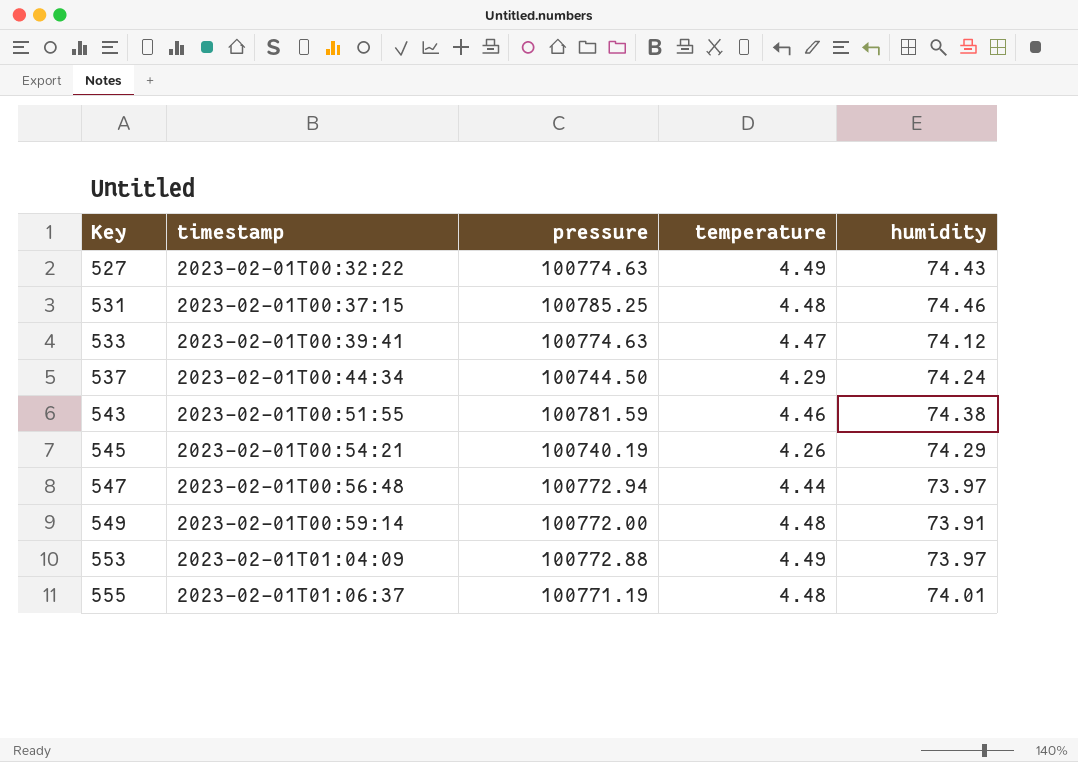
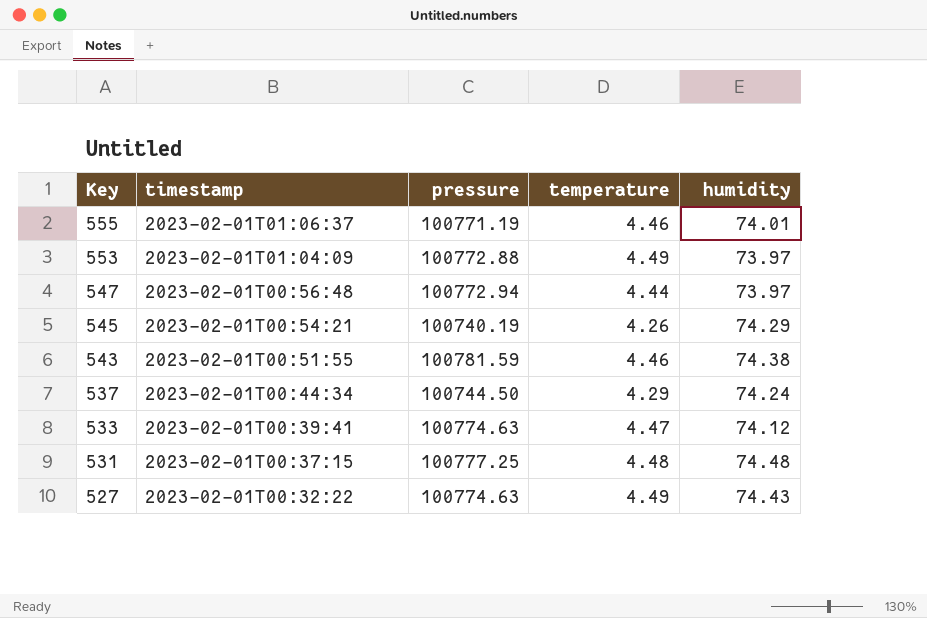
row order: Key ascending -> Key descending
row 549: 2023-02-01T00:59:14 | 100772.00 | 4.48 | 73.91 -> none
555 | temperature: 4.48 -> 4.46
531 | pressure: 100785.25 -> 100777.25
531 | humidity: 74.46 -> 74.48

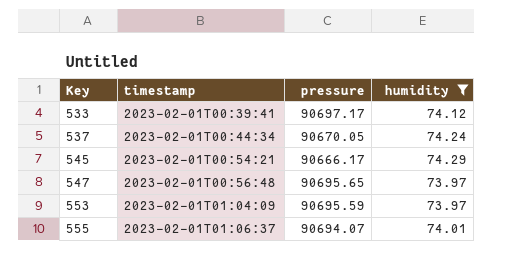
filter: none -> humidity <= 74.29
row order: Key descending -> Key ascending
column temperature | position: 4 -> none
533 | pressure: 100774.63 -> 90697.17
537 | pressure: 100744.50 -> 90670.05
545 | pressure: 100740.19 -> 90666.17
547 | pressure: 100772.94 -> 90695.65
553 | pressure: 100772.88 -> 90695.59
555 | pressure: 100771.19 -> 90694.07

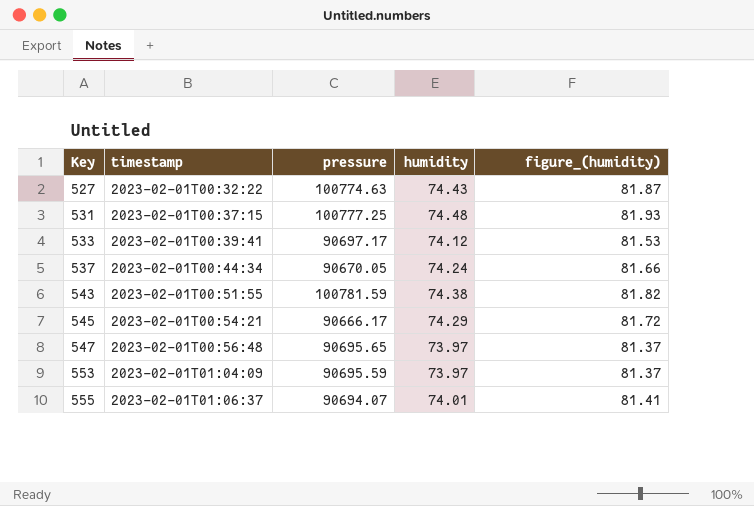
filter: humidity <= 74.29 -> none
column figure_(humidity) | formula: none -> [humidity] * 1.1

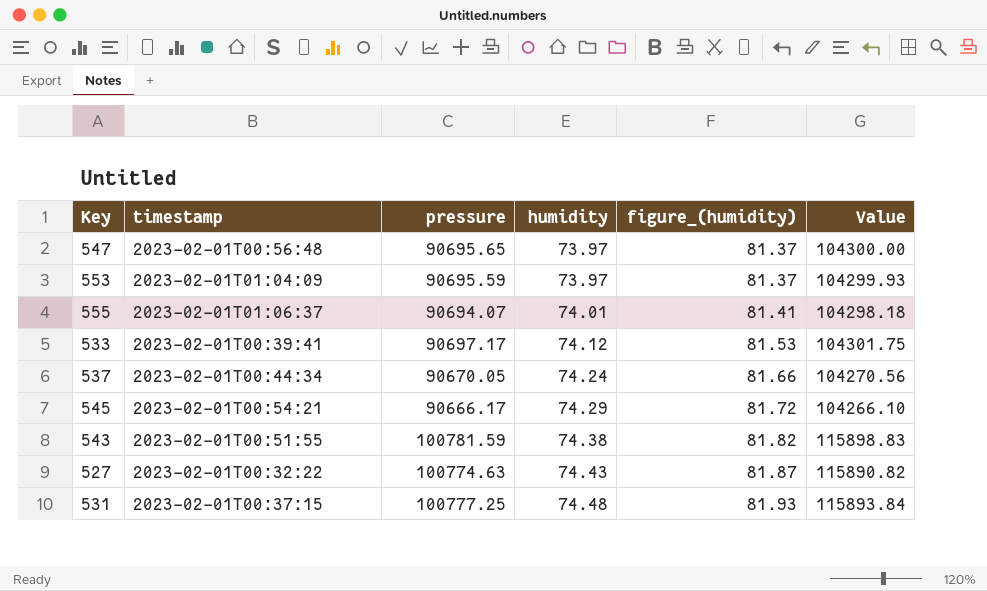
row order: Key ascending -> humidity ascending
column Value | formula: none -> [pressure] * 1.15

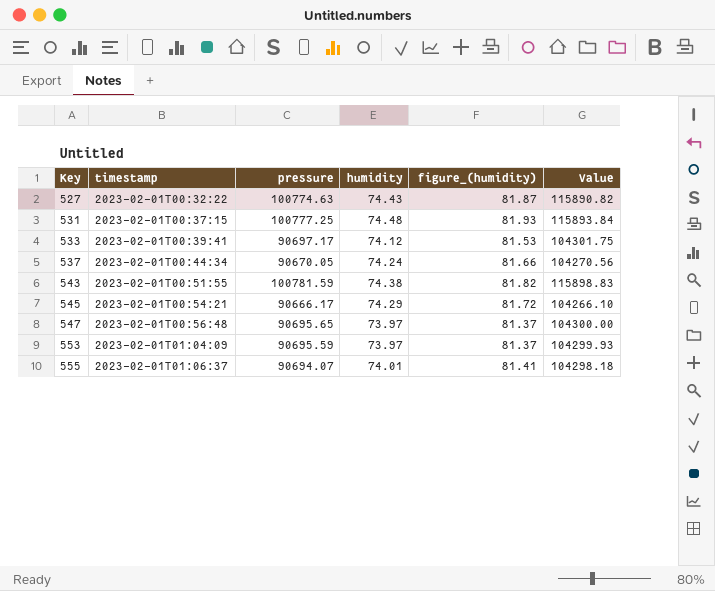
row order: humidity ascending -> Key ascending

